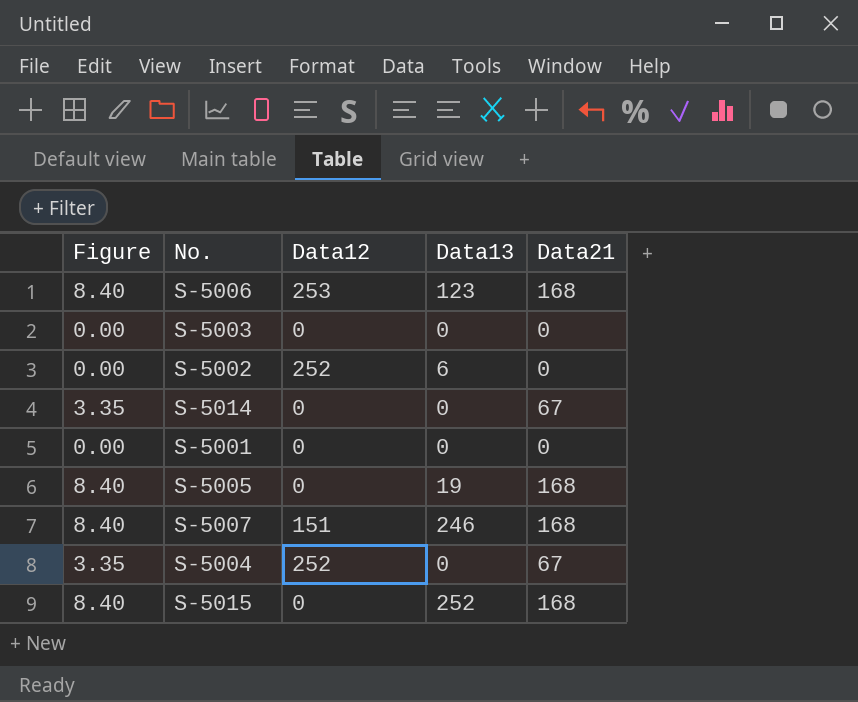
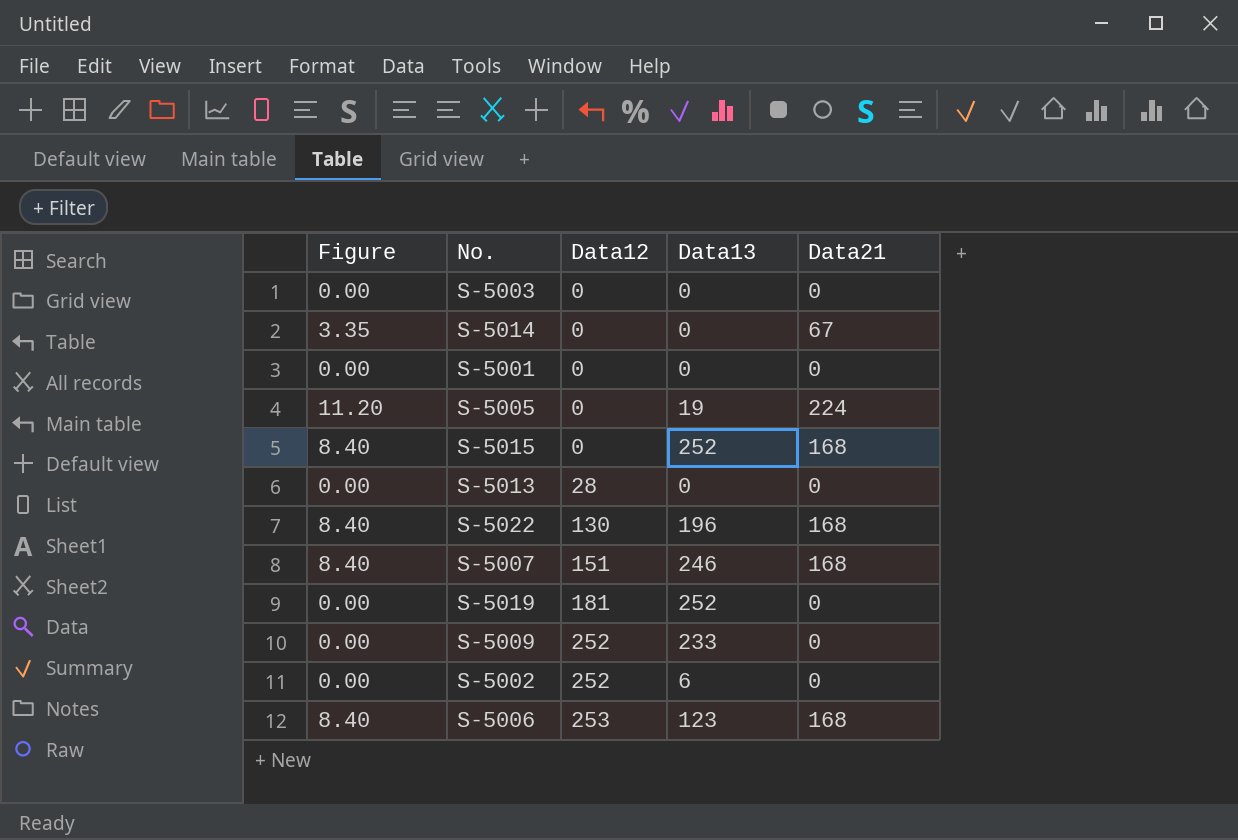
row order: none -> Data12 ascending
row S-5004: 3.35 | 252 | 0 | 67 -> none
S-5005 | Figure: 8.40 -> 11.20
S-5005 | Data21: 168 -> 224
row S-5013: none -> 0.00 | 28 | 0 | 0
row S-5022: none -> 8.40 | 130 | 196 | 168
row S-5019: none -> 0.00 | 181 | 252 | 0
row S-5009: none -> 0.00 | 252 | 233 | 0

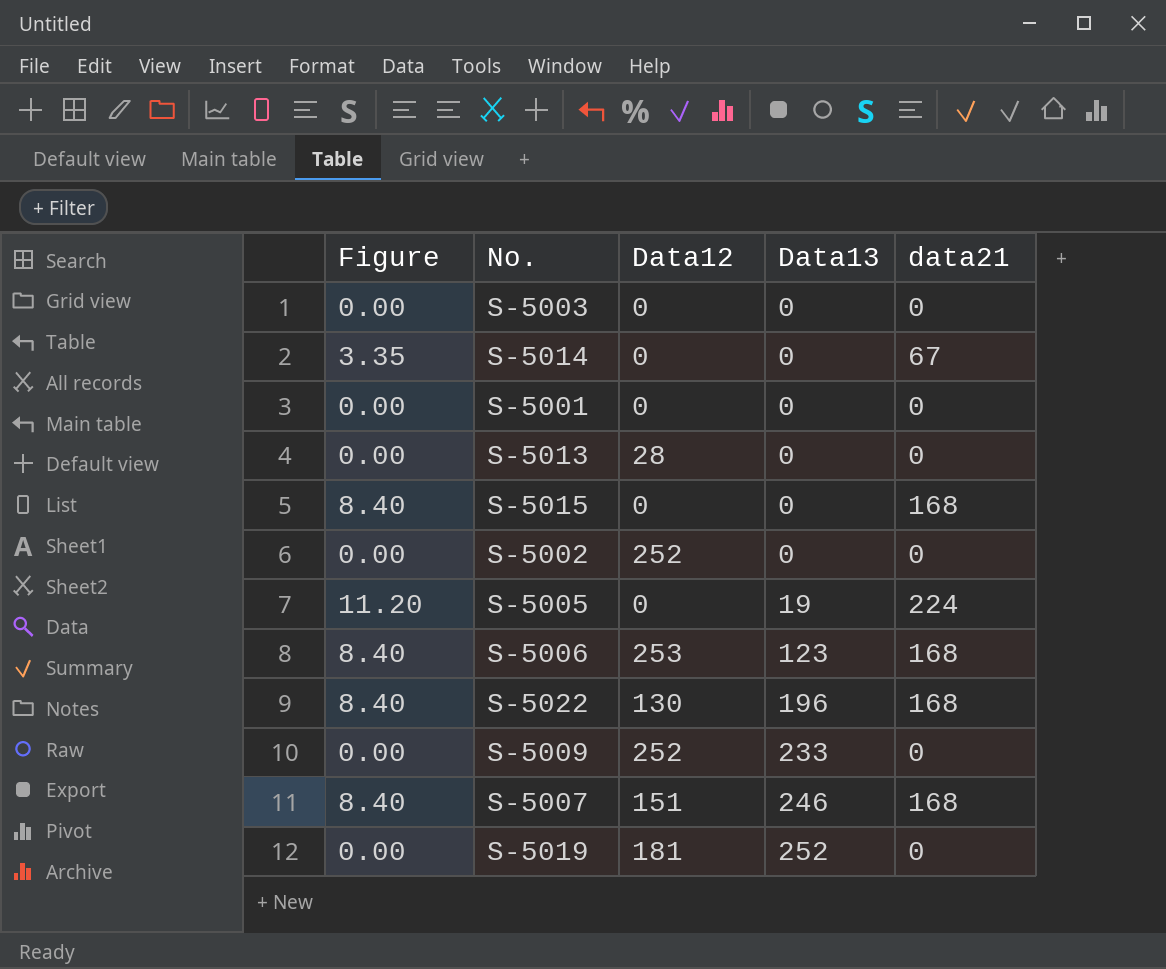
row order: Data12 ascending -> Data13 ascending
column name: Data21 -> data21
S-5015 | Data13: 252 -> 0
S-5002 | Data13: 6 -> 0

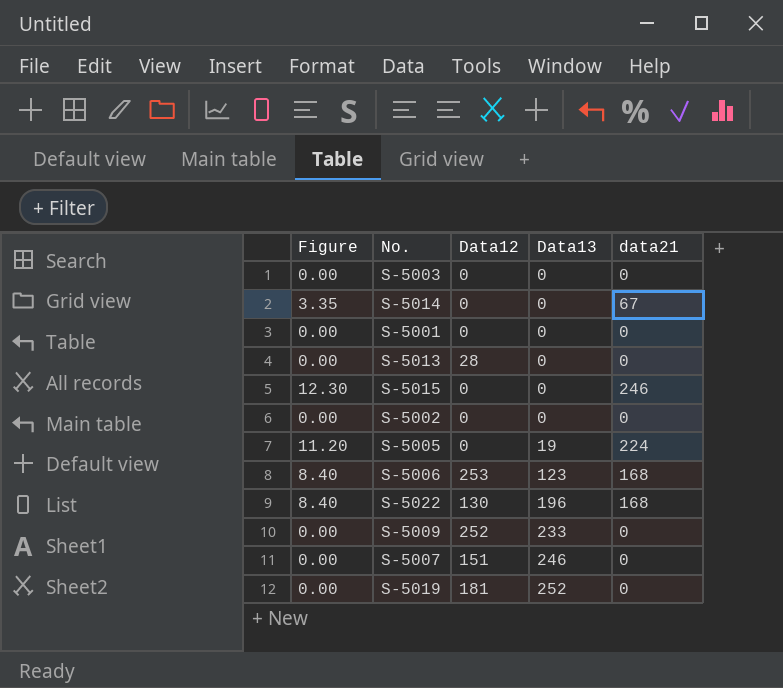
S-5015 | Figure: 8.40 -> 12.30
S-5015 | data21: 168 -> 246
S-5002 | Data12: 252 -> 0
S-5007 | Figure: 8.40 -> 0.00
S-5007 | data21: 168 -> 0

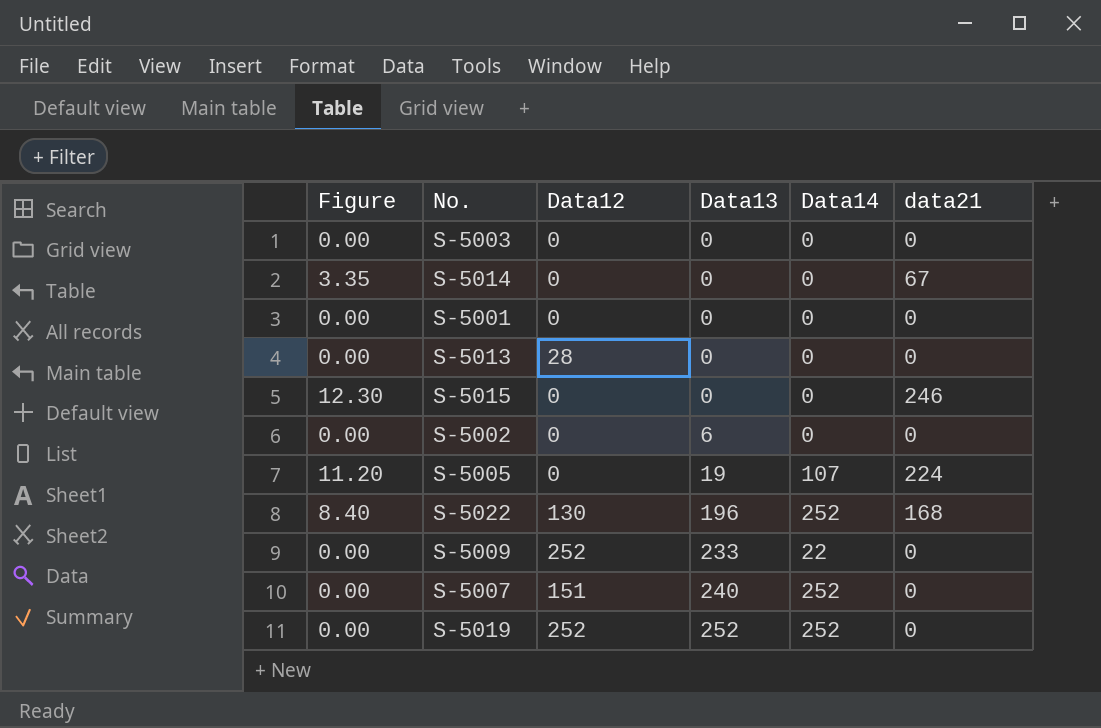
column Data14 | position: none -> 5
row S-5006: 8.40 | 253 | 123 | 168 -> none
S-5002 | Data13: 0 -> 6
S-5007 | Data13: 246 -> 240
S-5019 | Data12: 181 -> 252

